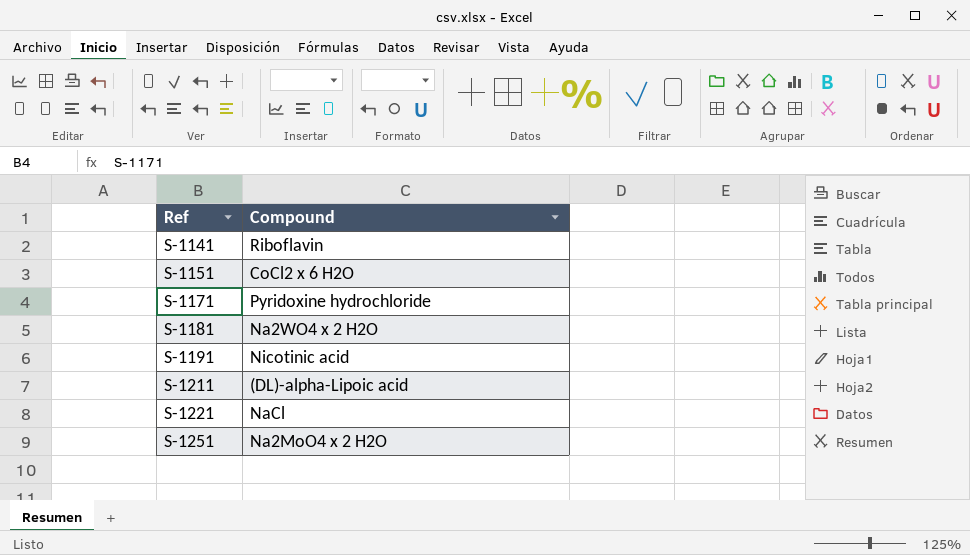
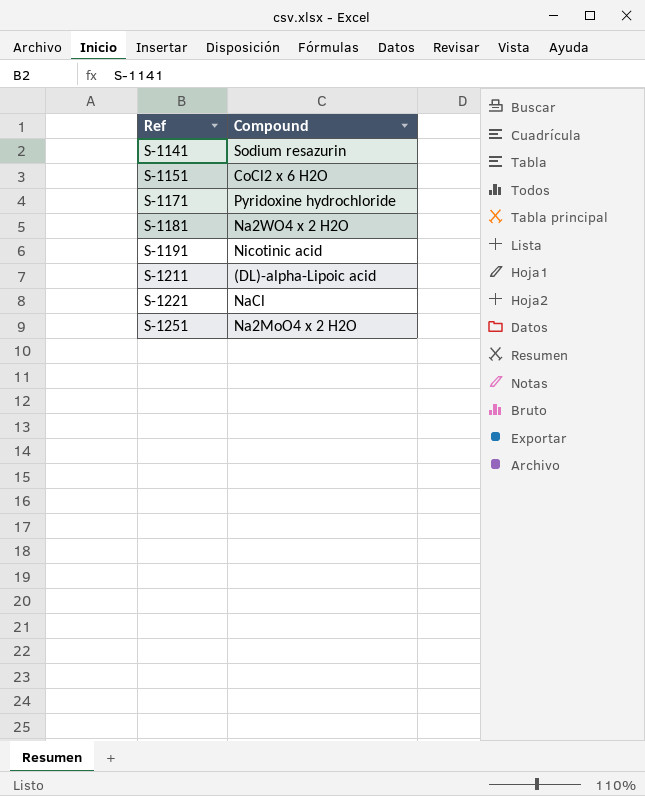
S-1141 | Compound: Riboflavin -> Sodium resazurin

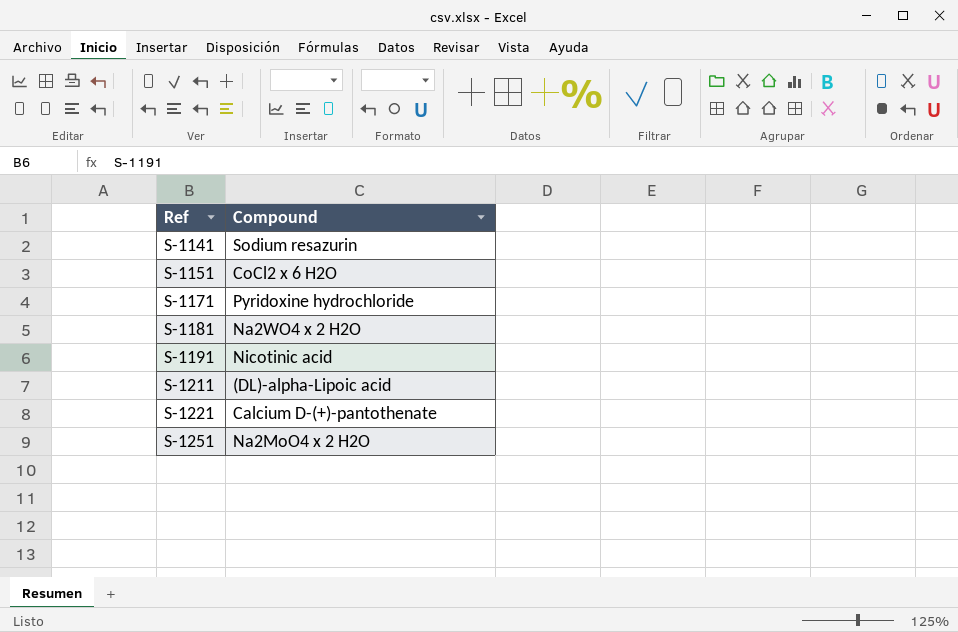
S-1221 | Compound: NaCl -> Calcium D-(+)-pantothenate

